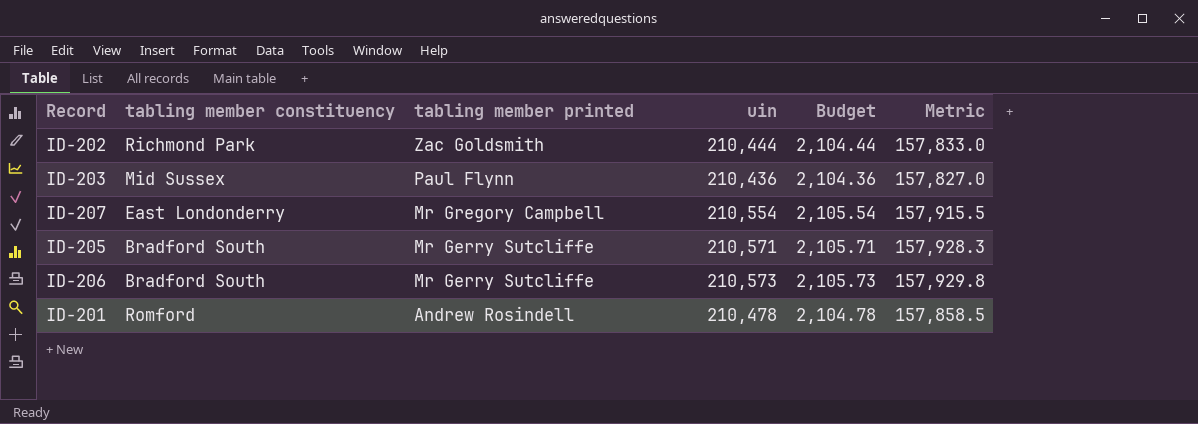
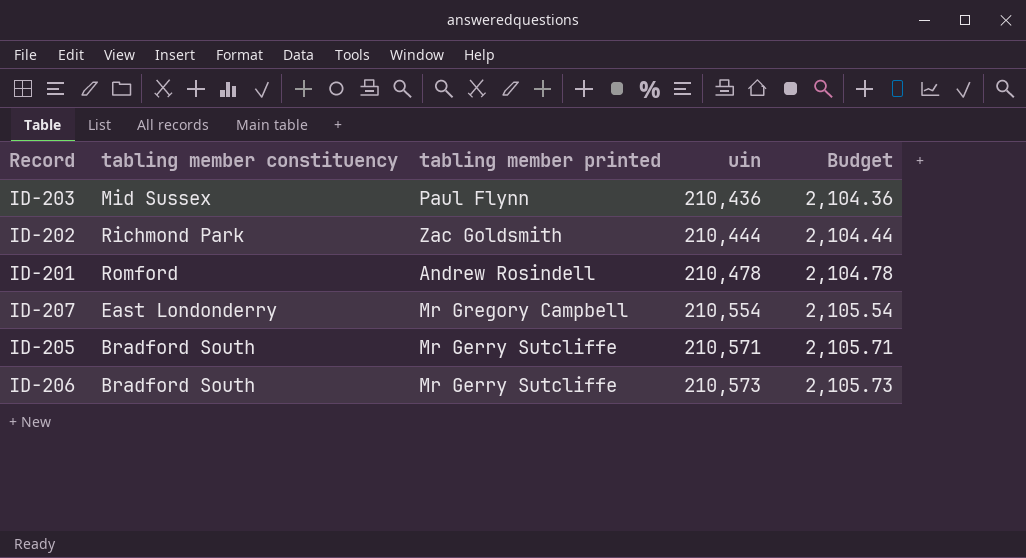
row order: tabling member printed descending -> uin ascending
column Metric | formula: [uin] * 0.75 -> none

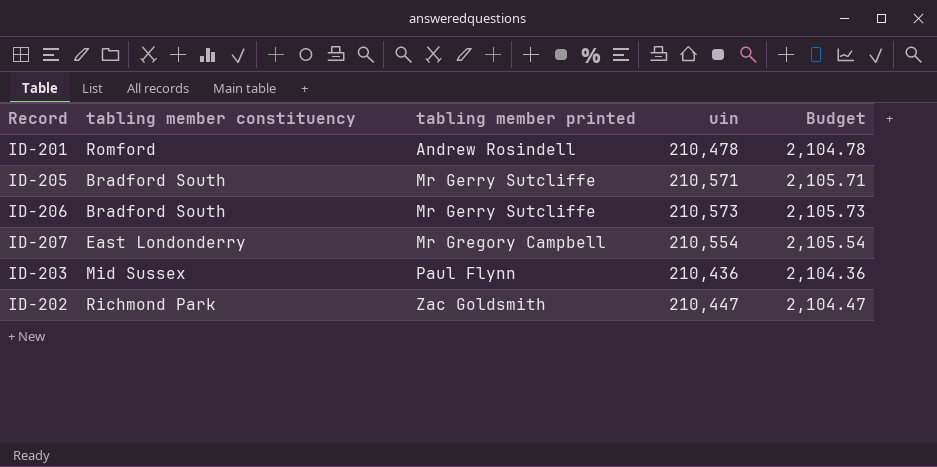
row order: uin ascending -> tabling member printed ascending
ID-202 | uin: 210,444 -> 210,447
ID-202 | Budget: 2,104.44 -> 2,104.47

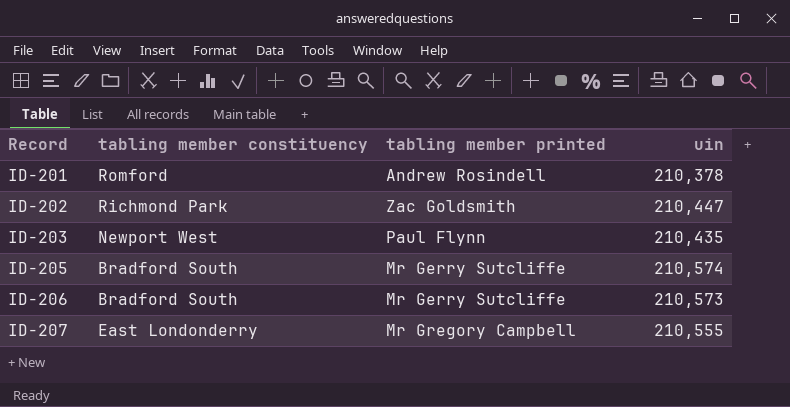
row order: tabling member printed ascending -> Record ascending
column Budget | formula: [uin] * 0.01 -> none
ID-201 | uin: 210,478 -> 210,378
ID-203 | tabling member constituency: Mid Sussex -> Newport West
ID-203 | uin: 210,436 -> 210,435
ID-205 | uin: 210,571 -> 210,574
ID-207 | uin: 210,554 -> 210,555

